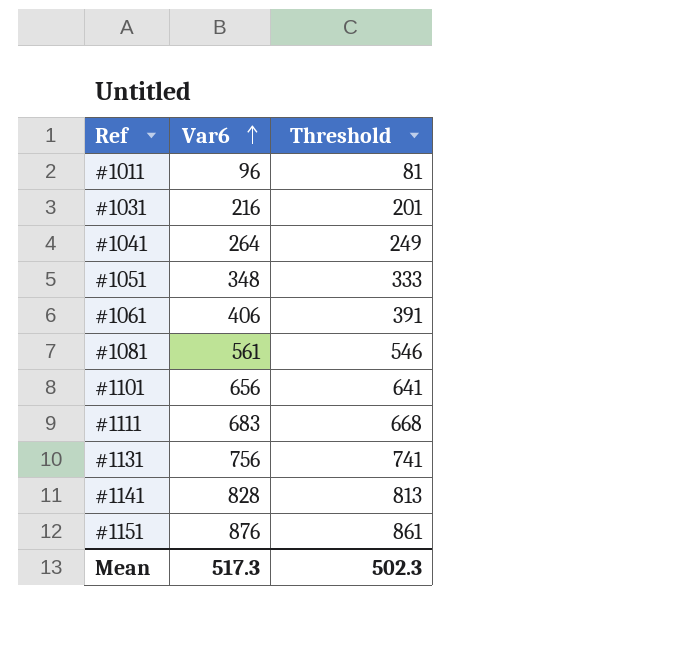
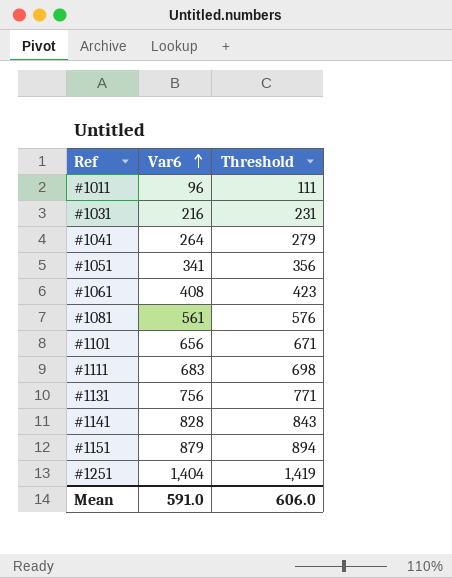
column Threshold | formula: [Var6] - 15 -> [Var6] + 15
#1051 | Var6: 348 -> 341
#1061 | Var6: 406 -> 408
#1151 | Var6: 876 -> 879
row #1251: none -> 1,404 | 1,419
Mean | Var6: 517.3 -> 591.0
Mean | Threshold: 502.3 -> 606.0

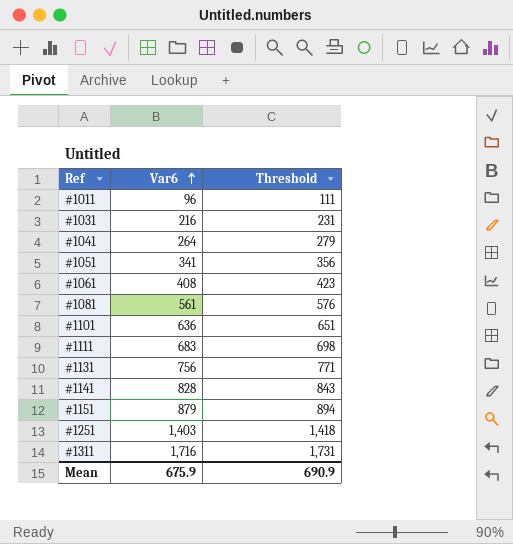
#1101 | Var6: 656 -> 636
#1101 | Threshold: 671 -> 651
#1251 | Var6: 1,404 -> 1,403
#1251 | Threshold: 1,419 -> 1,418
row #1311: none -> 1,716 | 1,731
Mean | Var6: 591.0 -> 675.9
Mean | Threshold: 606.0 -> 690.9

